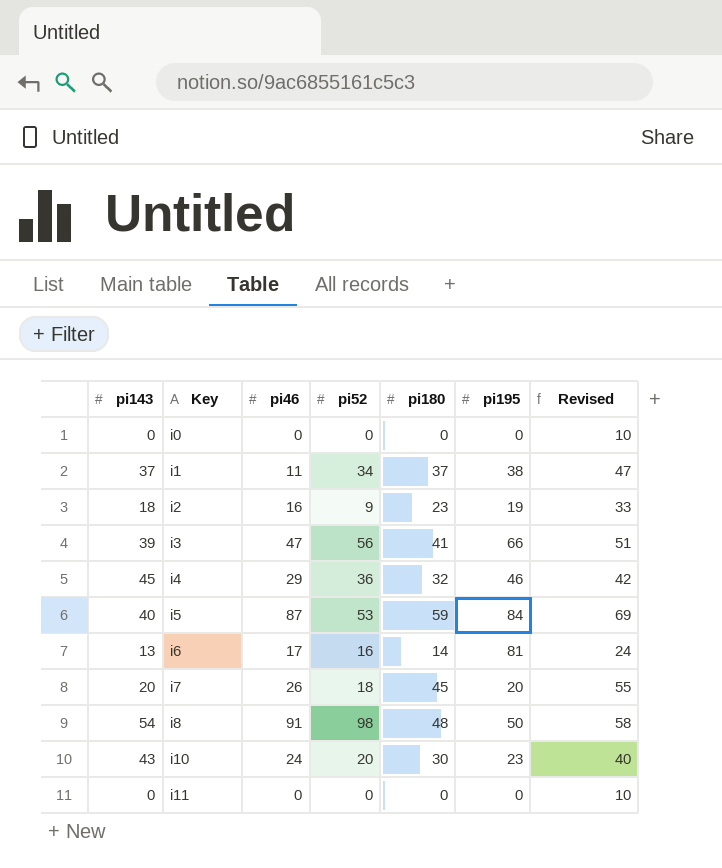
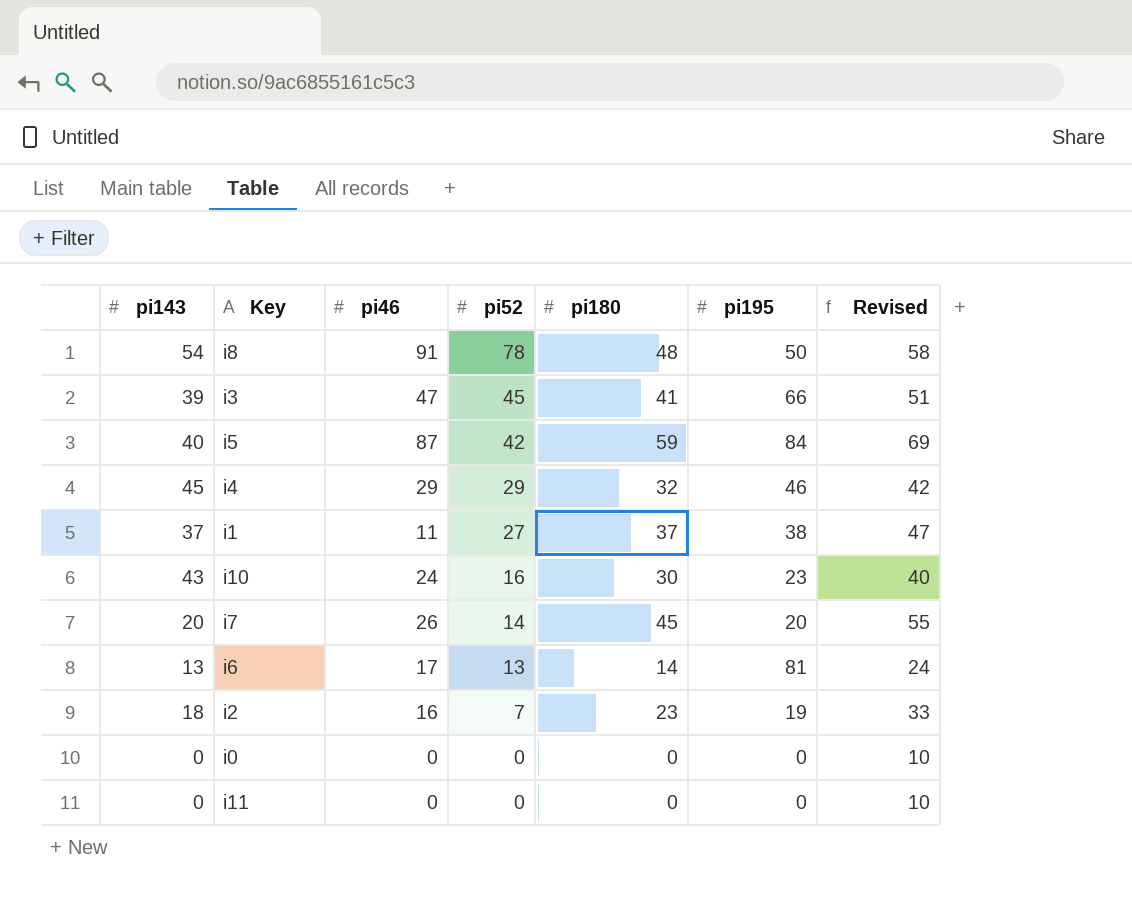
row order: Key ascending -> pi52 descending
i8 | pi52: 98 -> 78
i3 | pi52: 56 -> 45
i5 | pi52: 53 -> 42
i4 | pi52: 36 -> 29
i1 | pi52: 34 -> 27
i10 | pi52: 20 -> 16
i7 | pi52: 18 -> 14
i6 | pi52: 16 -> 13
i2 | pi52: 9 -> 7

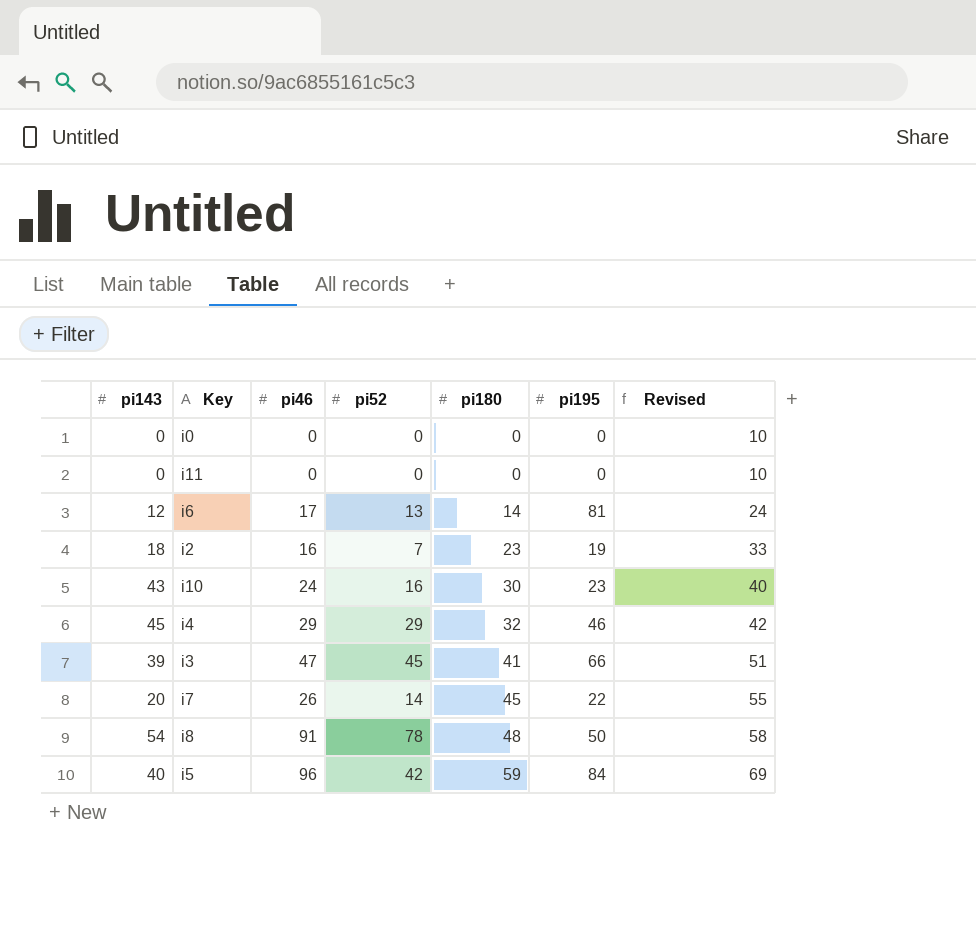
row order: pi52 descending -> pi180 ascending
row i1: 37 | 11 | 27 | 37 | 38 | 47 -> none
i6 | pi143: 13 -> 12
i7 | pi195: 20 -> 22
i5 | pi46: 87 -> 96

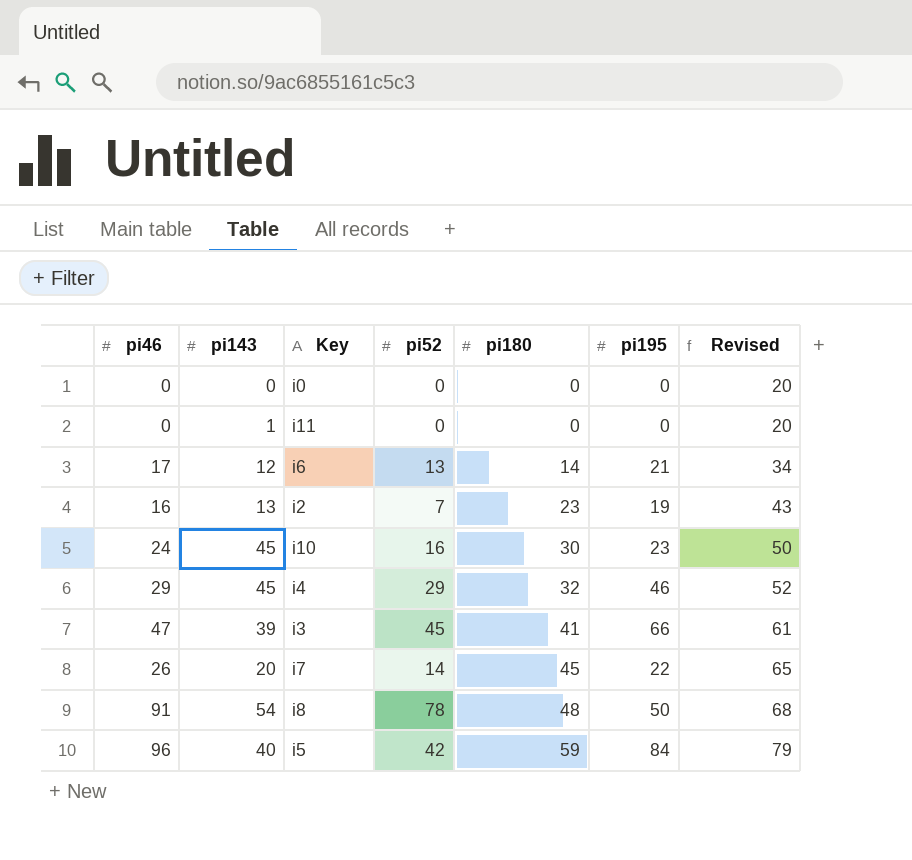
column pi46 | position: 3 -> 1
column Revised | formula: [pi180] + 10 -> [pi180] + 20
i11 | pi143: 0 -> 1
i6 | pi195: 81 -> 21
i2 | pi143: 18 -> 13
i10 | pi143: 43 -> 45

